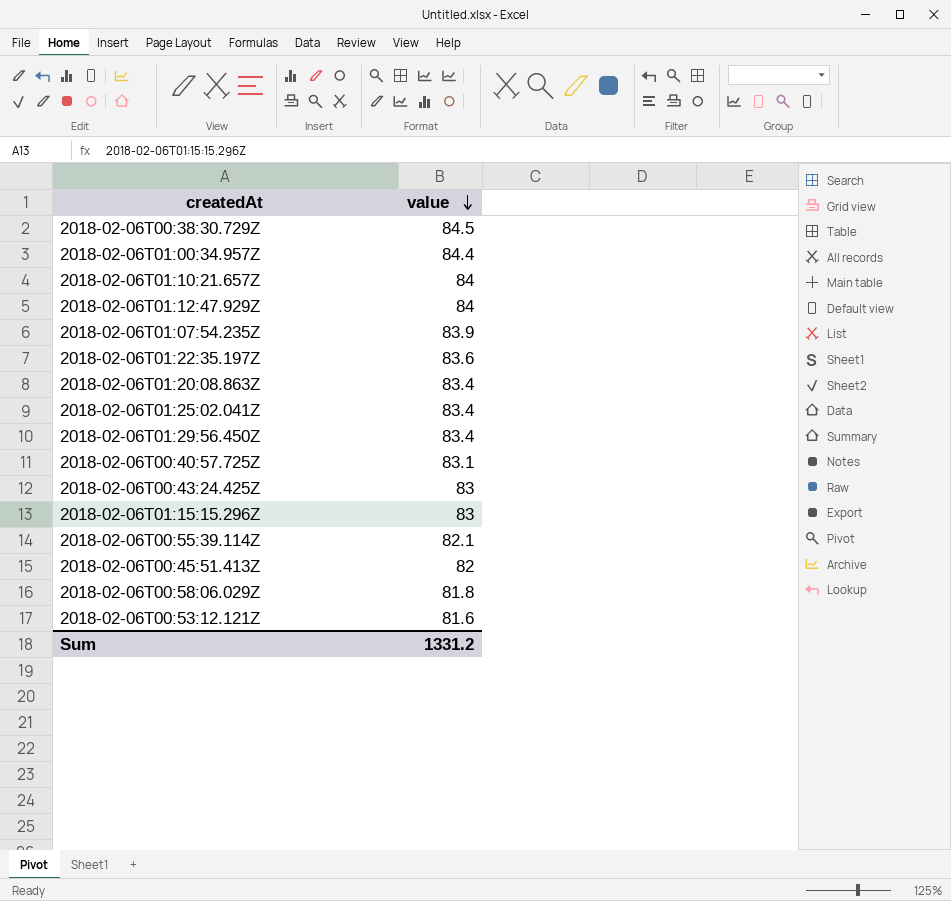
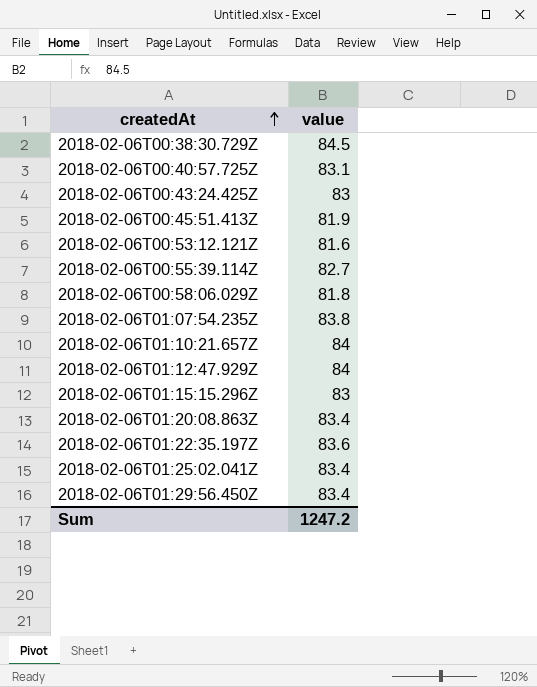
row order: value descending -> createdAt ascending
row 2018-02-06T01:00:34.957Z: 84.4 -> none
2018-02-06T00:45:51.413Z | value: 82 -> 81.9
2018-02-06T00:55:39.114Z | value: 82.1 -> 82.7
2018-02-06T01:07:54.235Z | value: 83.9 -> 83.8
Sum | value: 1331.2 -> 1247.2

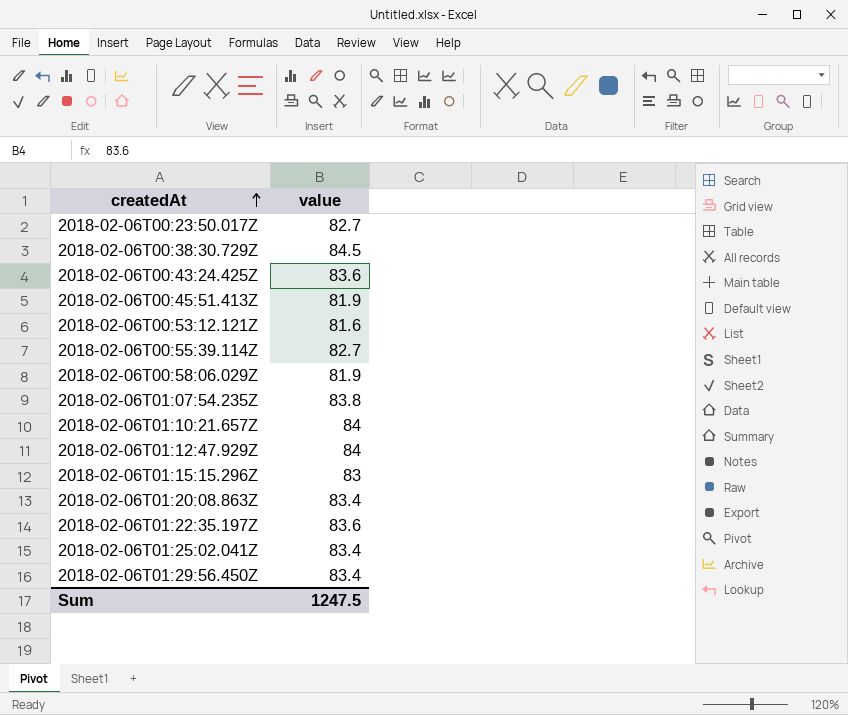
row 2018-02-06T00:40:57.725Z: 83.1 -> none
row 2018-02-06T00:23:50.017Z: none -> 82.7
2018-02-06T00:43:24.425Z | value: 83 -> 83.6
2018-02-06T00:58:06.029Z | value: 81.8 -> 81.9
Sum | value: 1247.2 -> 1247.5

